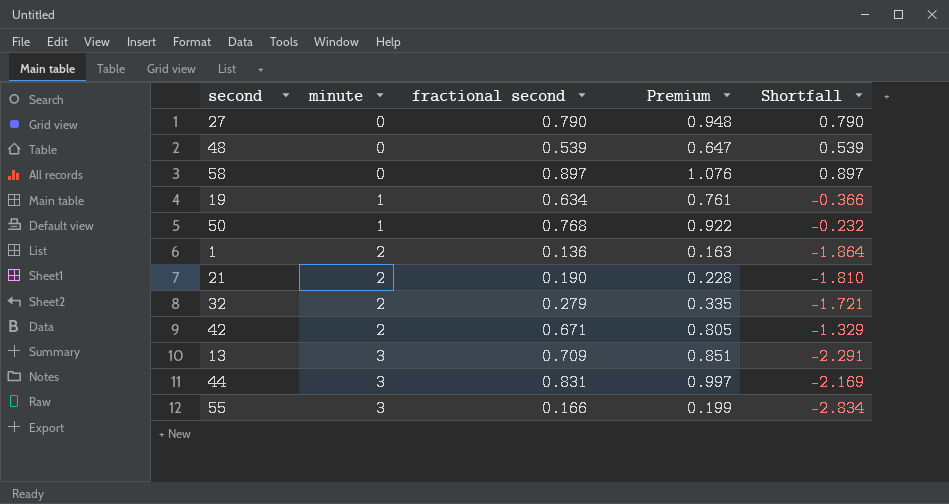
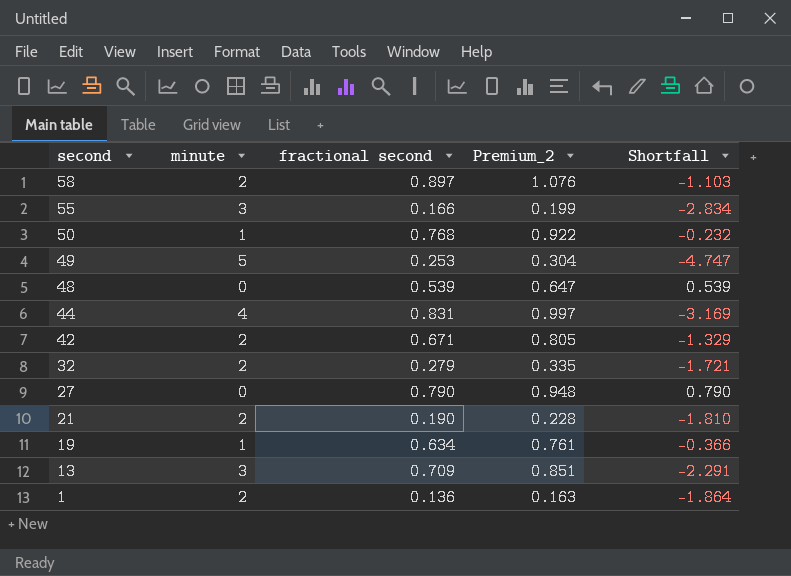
row order: minute ascending -> second descending
column name: Premium -> Premium_2
58 | minute: 0 -> 2
58 | Shortfall: 0.897 -> -1.103
row 49: none -> 5 | 0.253 | 0.304 | -4.747
44 | minute: 3 -> 4
44 | Shortfall: -2.169 -> -3.169

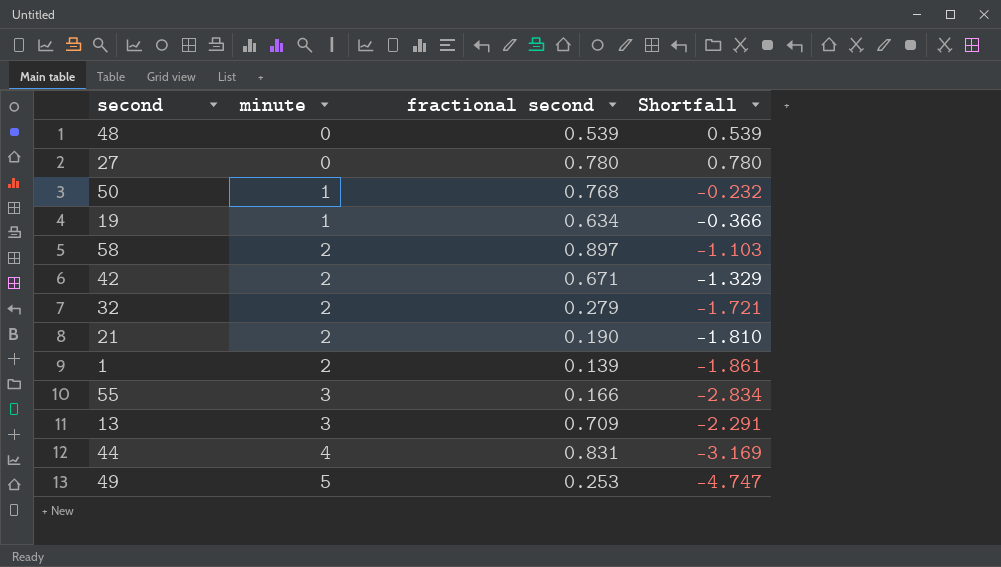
row order: second descending -> minute ascending
column Premium_2 | formula: [fractional second] * 1.2 -> none
27 | fractional second: 0.790 -> 0.780
27 | Shortfall: 0.790 -> 0.780
1 | fractional second: 0.136 -> 0.139
1 | Shortfall: -1.864 -> -1.861

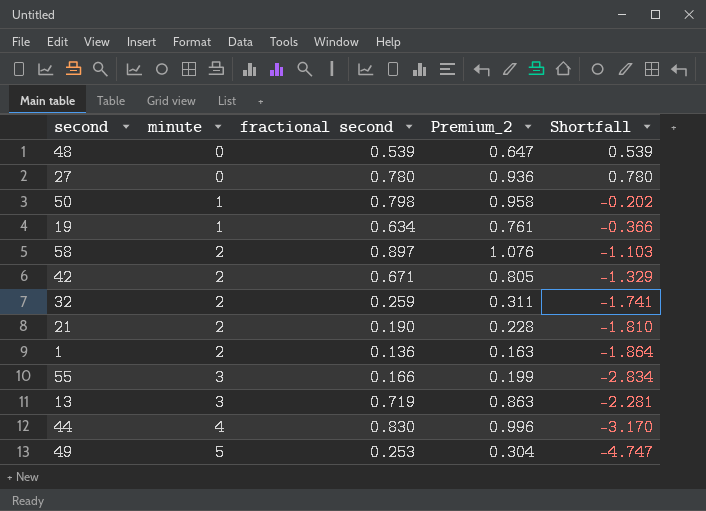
column Premium_2 | formula: none -> [fractional second] * 1.2
50 | fractional second: 0.768 -> 0.798
50 | Shortfall: -0.232 -> -0.202
32 | fractional second: 0.279 -> 0.259
32 | Shortfall: -1.721 -> -1.741
1 | fractional second: 0.139 -> 0.136
1 | Shortfall: -1.861 -> -1.864
13 | fractional second: 0.709 -> 0.719
13 | Shortfall: -2.291 -> -2.281
44 | fractional second: 0.831 -> 0.830
44 | Shortfall: -3.169 -> -3.170

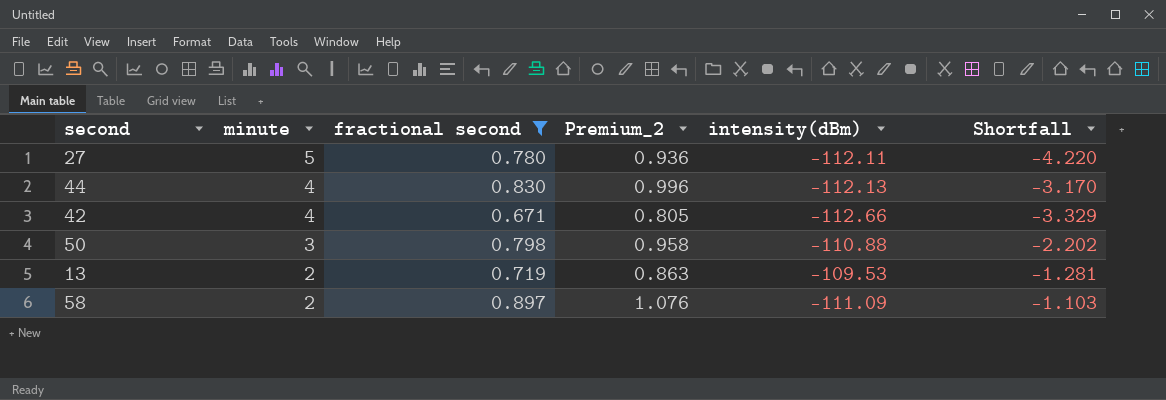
filter: none -> fractional second >= 0.671
row order: minute ascending -> minute descending
column intensity(dBm) | position: none -> 5
27 | minute: 0 -> 5
27 | Shortfall: 0.780 -> -4.220
42 | minute: 2 -> 4
42 | Shortfall: -1.329 -> -3.329
50 | minute: 1 -> 3
50 | Shortfall: -0.202 -> -2.202
13 | minute: 3 -> 2
13 | Shortfall: -2.281 -> -1.281

